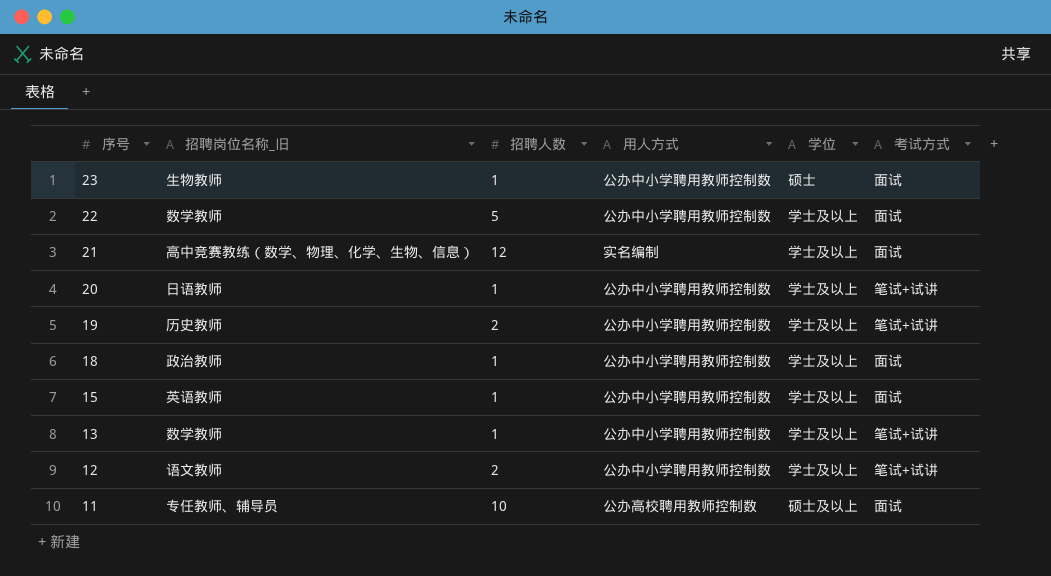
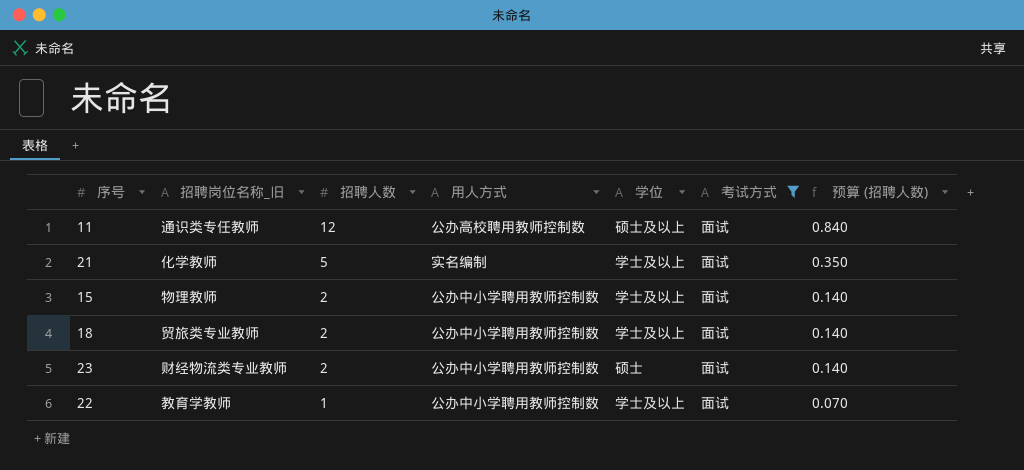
filter: none -> 考试方式 = 面试
row order: 序号 descending -> 招聘人数 descending
column 预算 (招聘人数) | formula: none -> [招聘人数] * 0.07
11 | 招聘岗位名称_旧: 专任教师、辅导员 -> 通识类专任教师
11 | 招聘人数: 10 -> 12
21 | 招聘岗位名称_旧: 高中竞赛教练（数学、物理、化学、生物、信息） -> 化学教师
21 | 招聘人数: 12 -> 5
15 | 招聘岗位名称_旧: 英语教师 -> 物理教师
15 | 招聘人数: 1 -> 2
18 | 招聘岗位名称_旧: 政治教师 -> 贸旅类专业教师
18 | 招聘人数: 1 -> 2
23 | 招聘岗位名称_旧: 生物教师 -> 财经物流类专业教师
23 | 招聘人数: 1 -> 2
22 | 招聘岗位名称_旧: 数学教师 -> 教育学教师
22 | 招聘人数: 5 -> 1

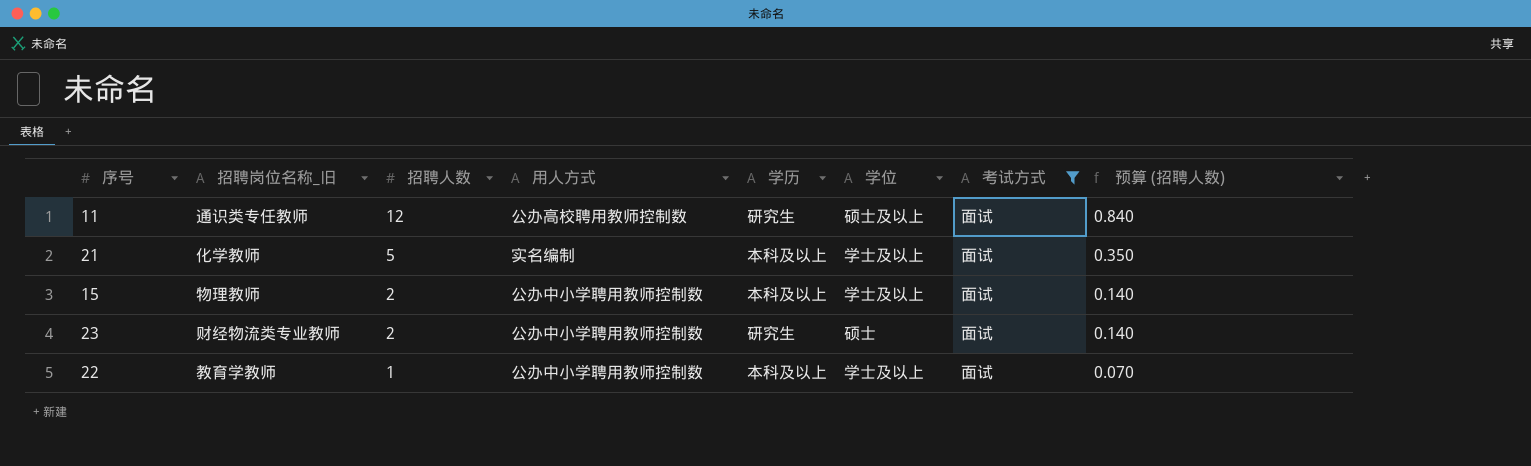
column 学历 | position: none -> 5
row 18: 贸旅类专业教师 | 2 | 公办中小学聘用教师控制数 | 学士及以上 | 面试 | 0.140 -> none

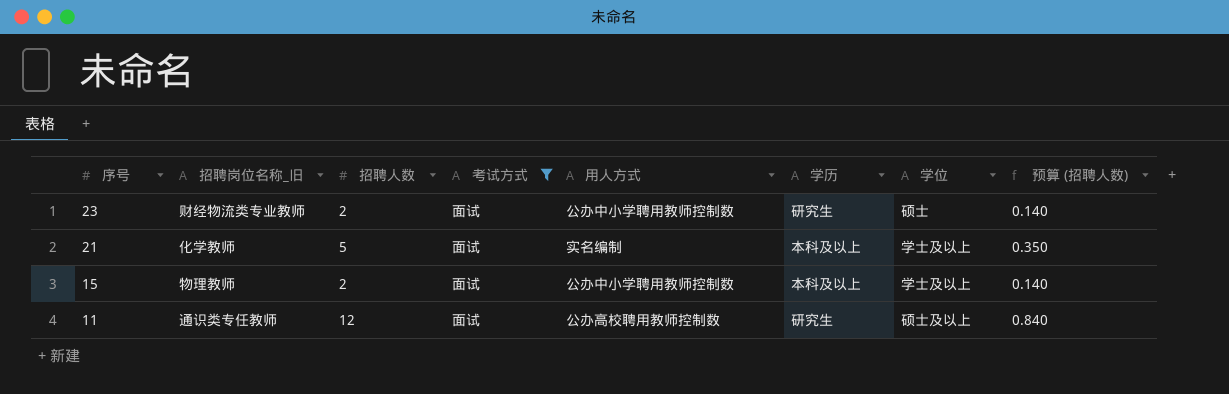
row order: 招聘人数 descending -> 序号 descending
column 考试方式 | position: 7 -> 4
row 22: 教育学教师 | 1 | 公办中小学聘用教师控制数 | 本科及以上 | 学士及以上 | 面试 | 0.070 -> none

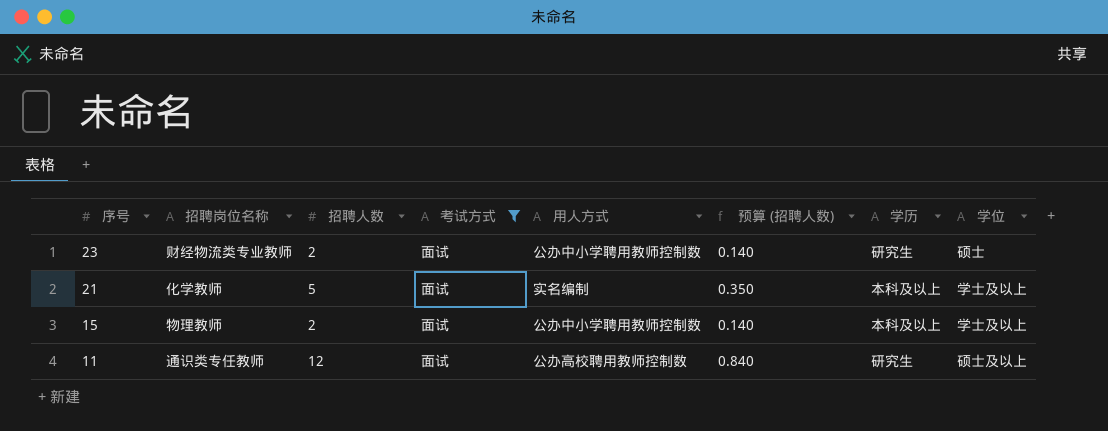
column name: 招聘岗位名称_旧 -> 招聘岗位名称
column 预算 (招聘人数) | position: 8 -> 6

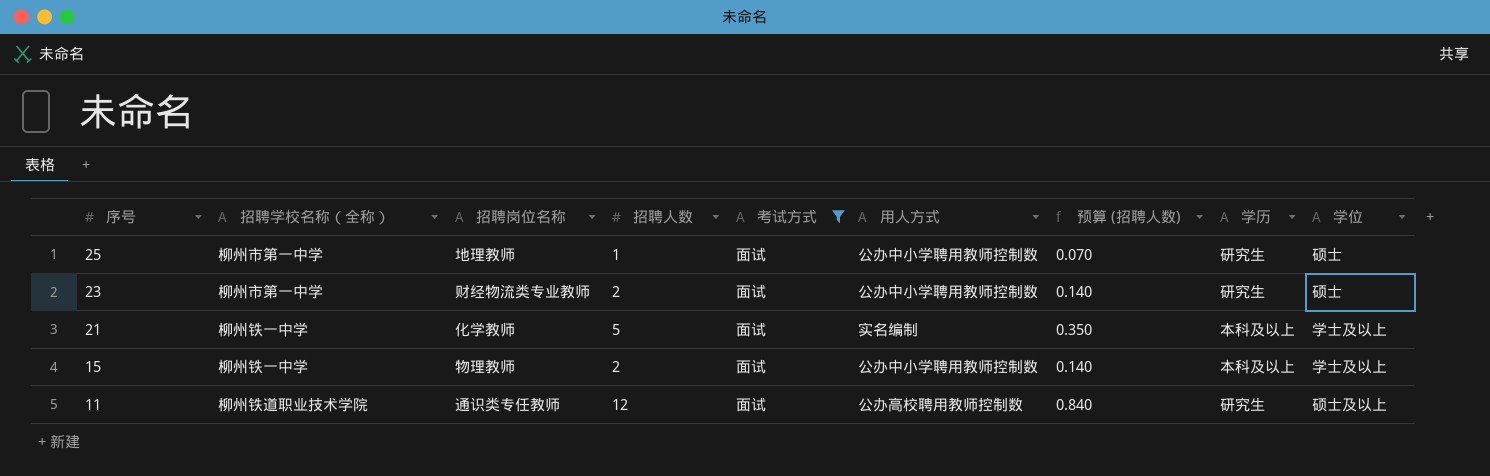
column 招聘学校名称（全称） | position: none -> 2
row 25: none -> 柳州市第一中学 | 地理教师 | 1 | 面试 | 公办中小学聘用教师控制数 | 0.070 | 研究生 | 硕士

